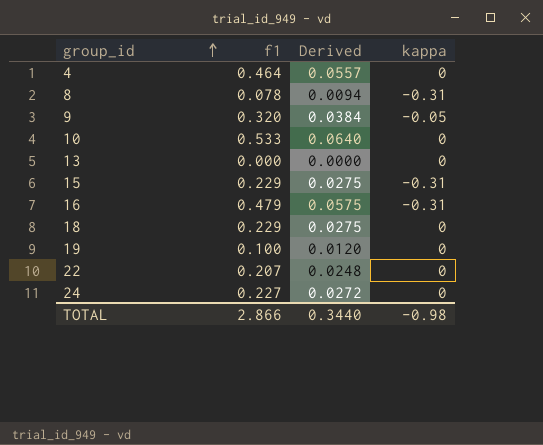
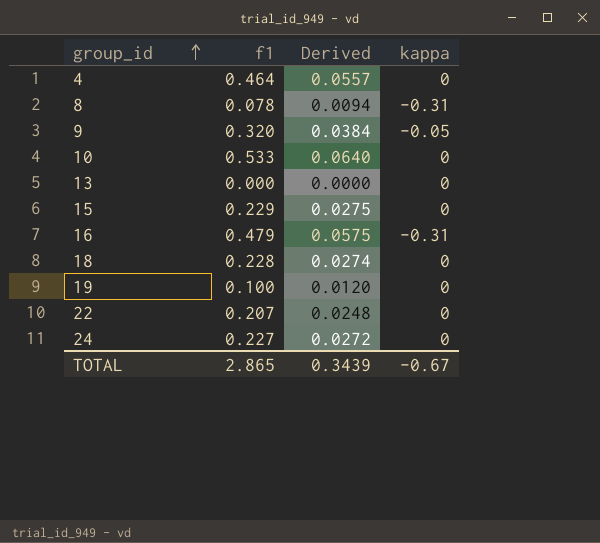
15 | kappa: -0.31 -> 0
18 | f1: 0.229 -> 0.228
18 | Derived: 0.0275 -> 0.0274
TOTAL | f1: 2.866 -> 2.865
TOTAL | Derived: 0.3440 -> 0.3439
TOTAL | kappa: -0.98 -> -0.67

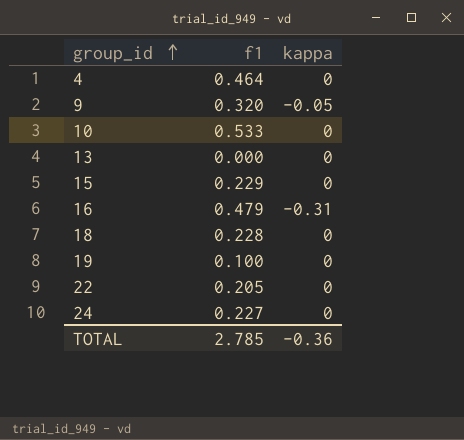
column Derived | formula: [f1] * 0.12 -> none
row 8: 0.078 | 0.0094 | -0.31 -> none
22 | f1: 0.207 -> 0.205
TOTAL | f1: 2.865 -> 2.785
TOTAL | kappa: -0.67 -> -0.36

